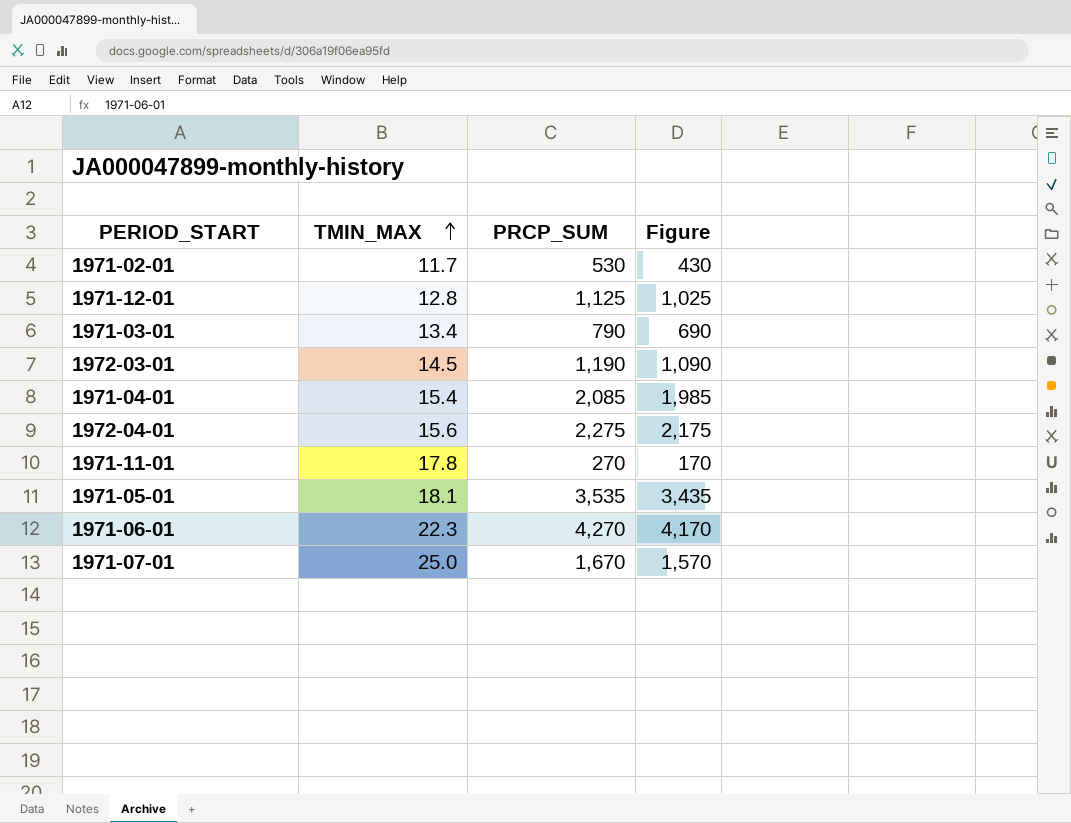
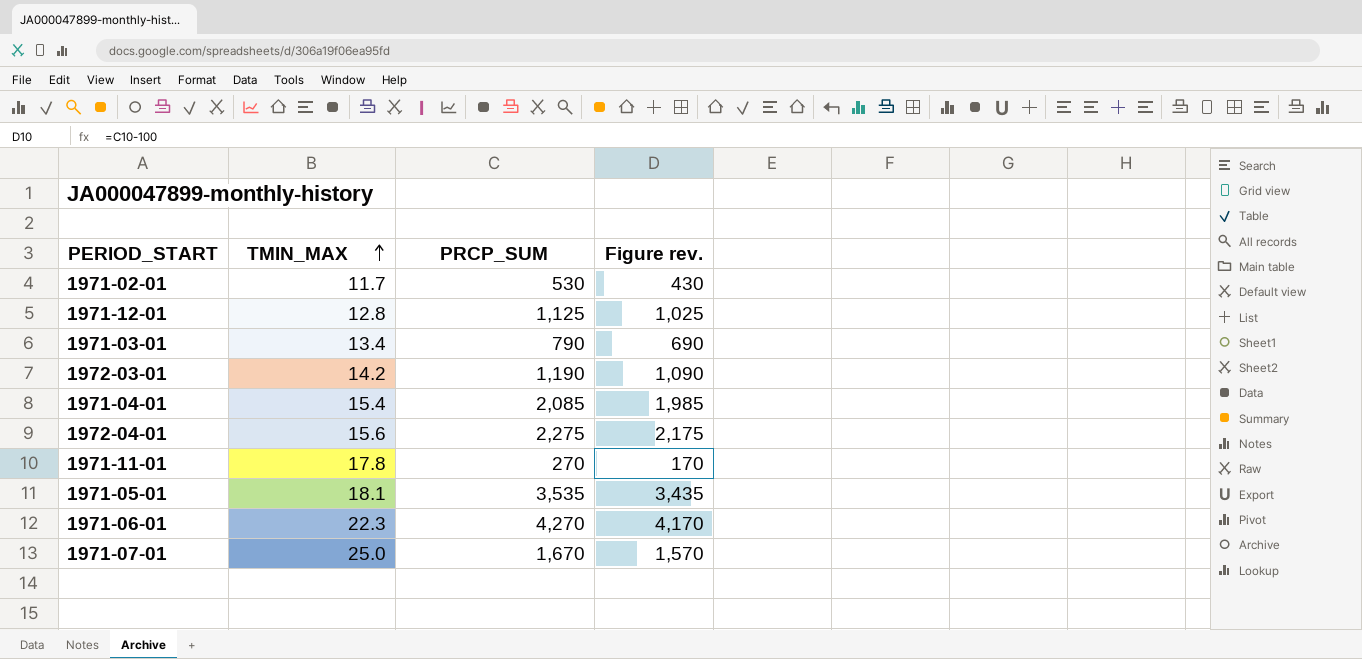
column name: Figure -> Figure rev.
1972-03-01 | TMIN_MAX: 14.5 -> 14.2

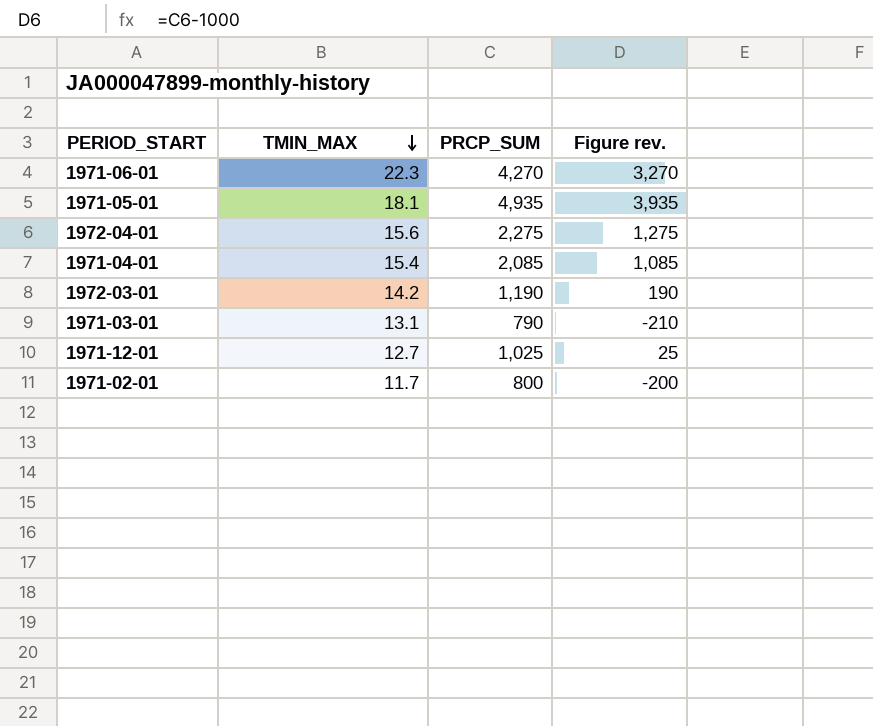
row order: TMIN_MAX ascending -> TMIN_MAX descending
column Figure rev. | formula: [PRCP_SUM] - 100 -> [PRCP_SUM] - 1000
row 1971-11-01: 17.8 | 270 | 170 -> none
row 1971-07-01: 25.0 | 1,670 | 1,570 -> none
1971-05-01 | PRCP_SUM: 3,535 -> 4,935
1971-03-01 | TMIN_MAX: 13.4 -> 13.1
1971-12-01 | TMIN_MAX: 12.8 -> 12.7
1971-12-01 | PRCP_SUM: 1,125 -> 1,025
1971-02-01 | PRCP_SUM: 530 -> 800

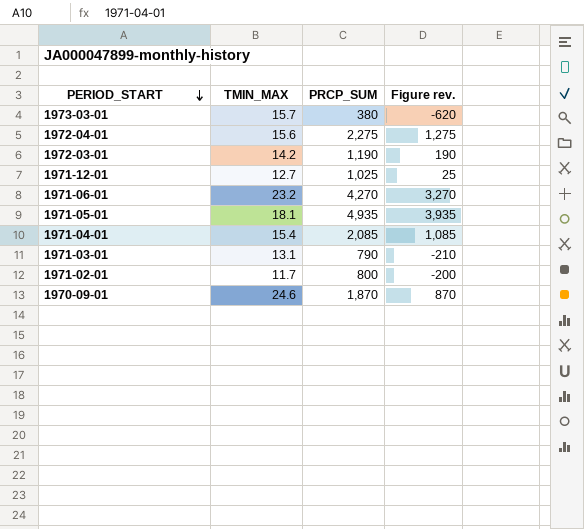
row order: TMIN_MAX descending -> PERIOD_START descending
row 1973-03-01: none -> 15.7 | 380 | -620
1971-06-01 | TMIN_MAX: 22.3 -> 23.2
row 1970-09-01: none -> 24.6 | 1,870 | 870

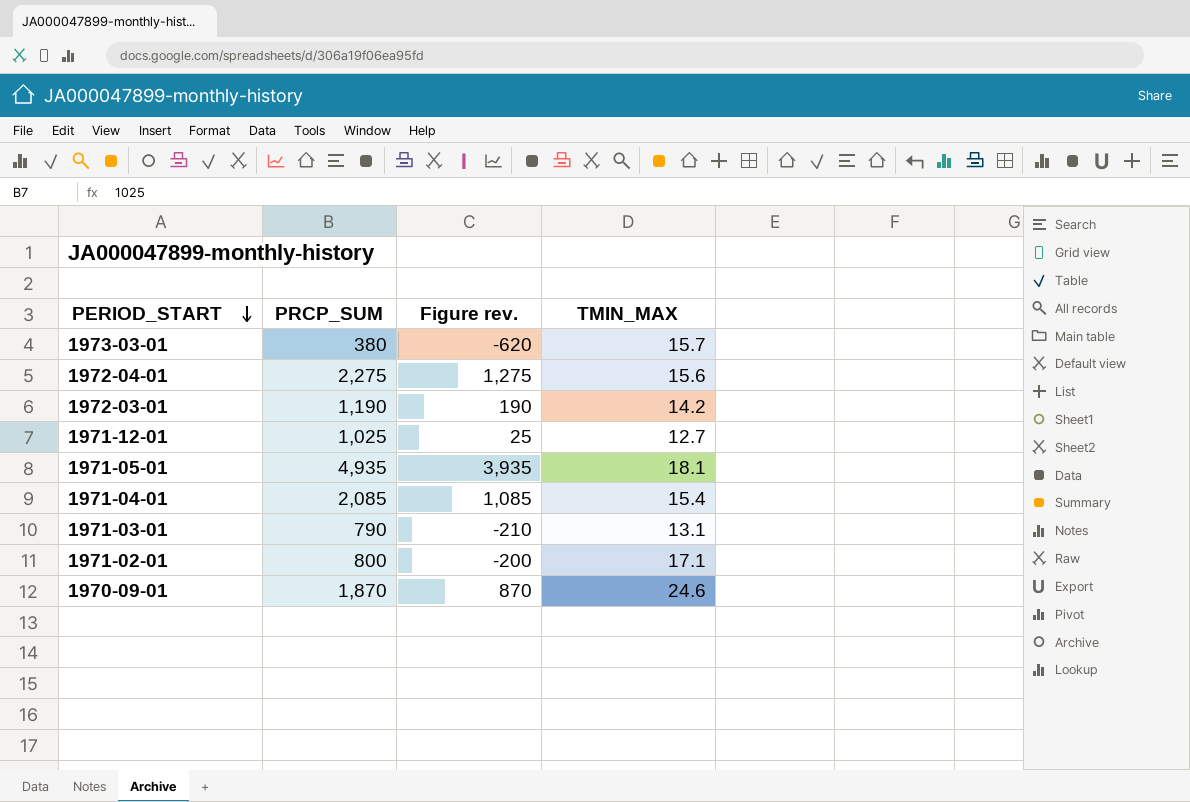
column TMIN_MAX | position: 2 -> 4
row 1971-06-01: 23.2 | 4,270 | 3,270 -> none
1971-02-01 | TMIN_MAX: 11.7 -> 17.1

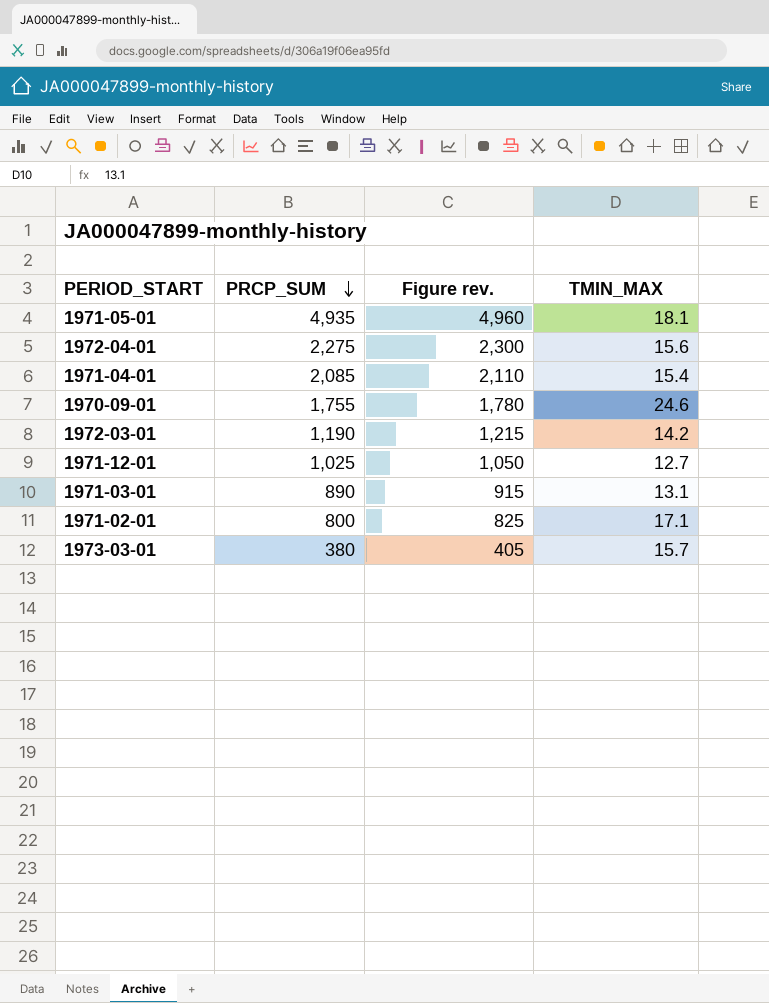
row order: PERIOD_START descending -> PRCP_SUM descending
column Figure rev. | formula: [PRCP_SUM] - 1000 -> [PRCP_SUM] + 25
1970-09-01 | PRCP_SUM: 1,870 -> 1,755
1971-03-01 | PRCP_SUM: 790 -> 890

